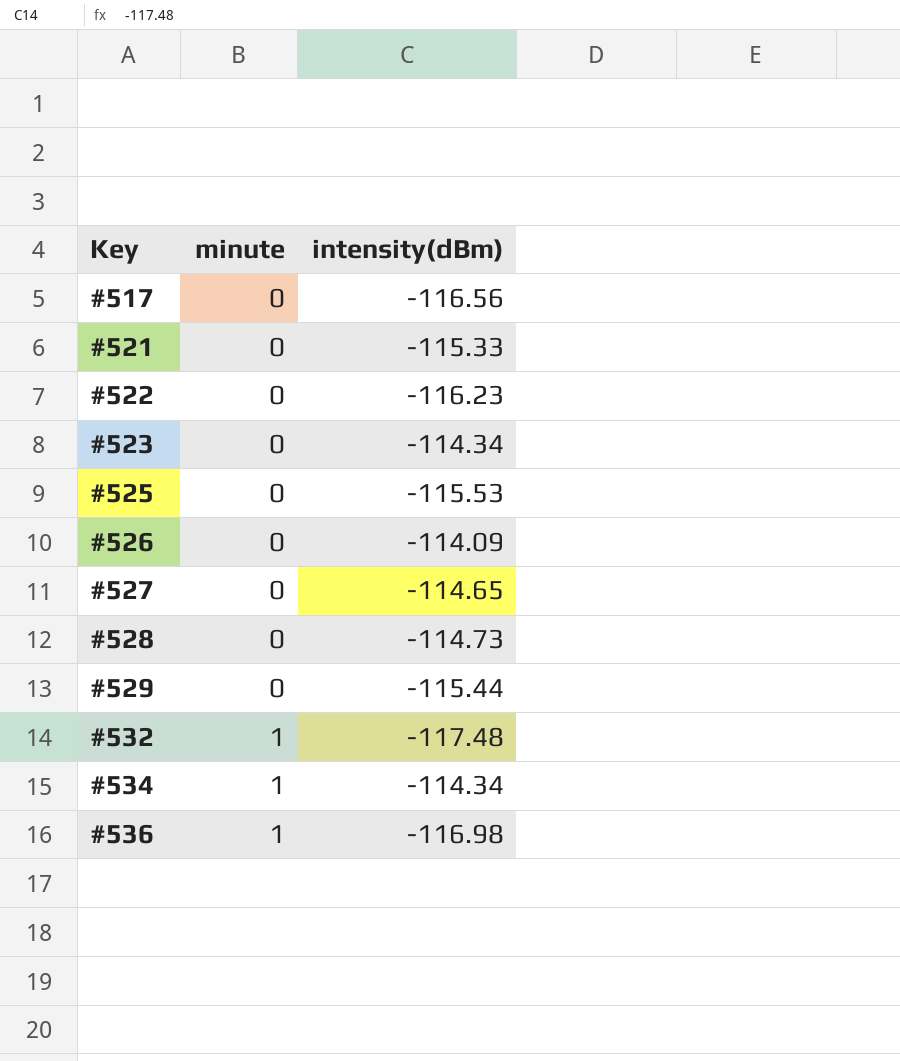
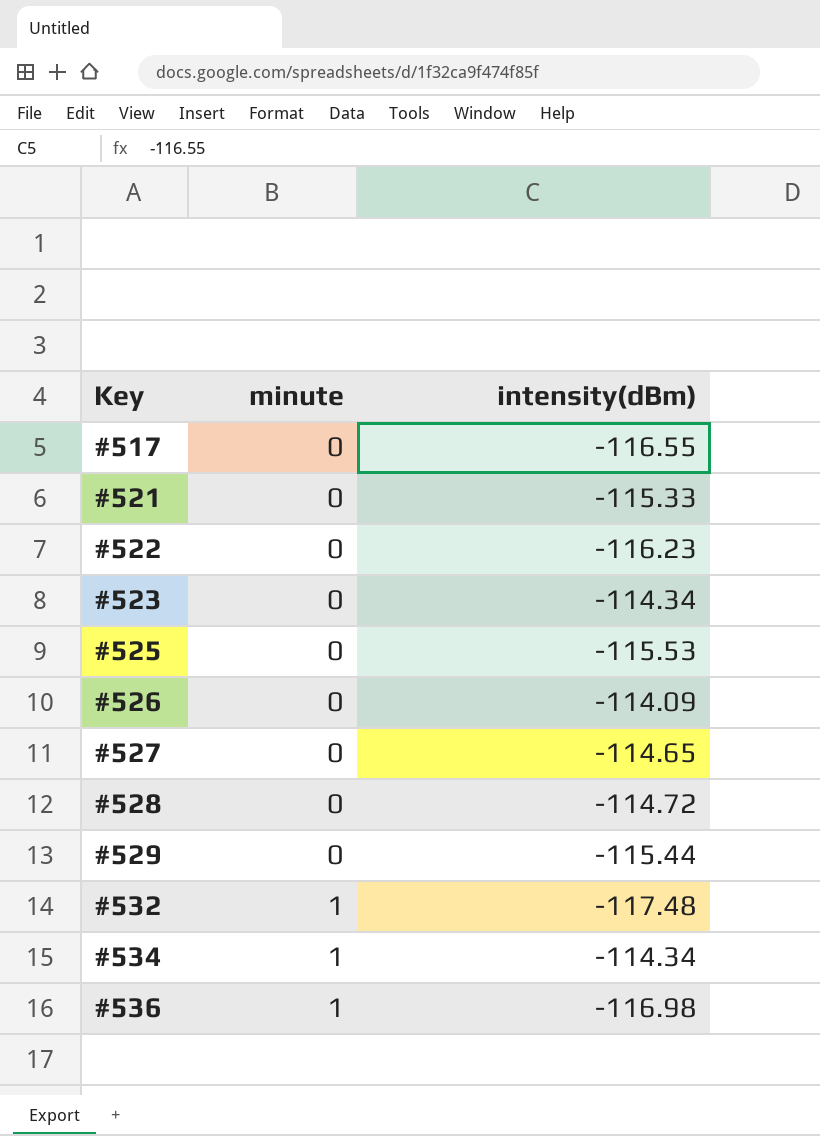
#517 | intensity(dBm): -116.56 -> -116.55
#528 | intensity(dBm): -114.73 -> -114.72

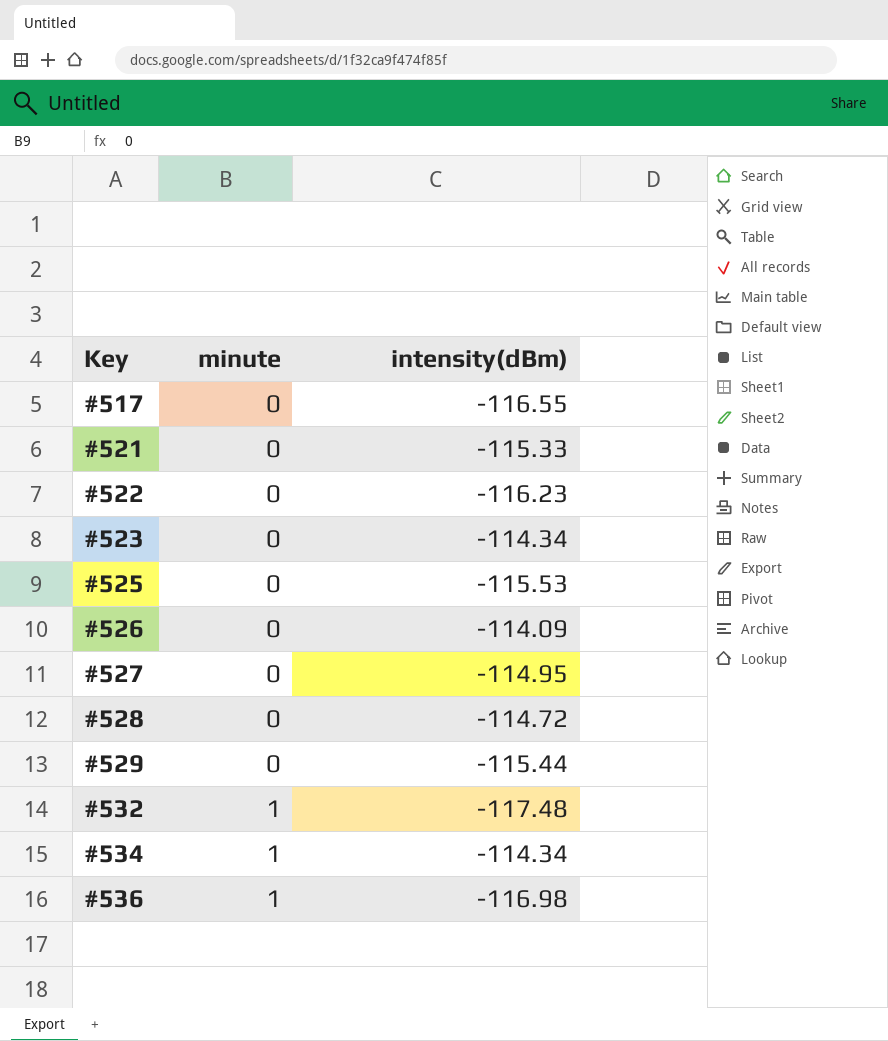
#527 | intensity(dBm): -114.65 -> -114.95

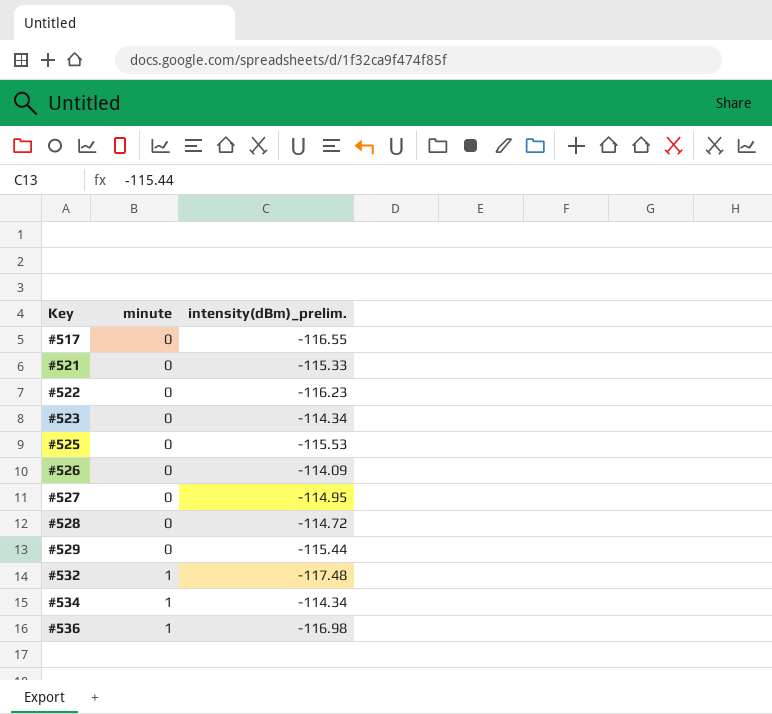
column name: intensity(dBm) -> intensity(dBm)_prelim.

